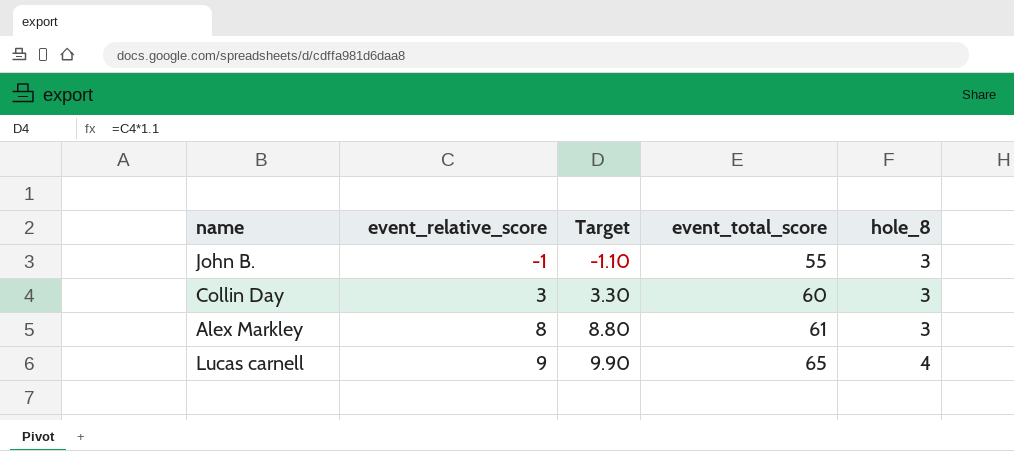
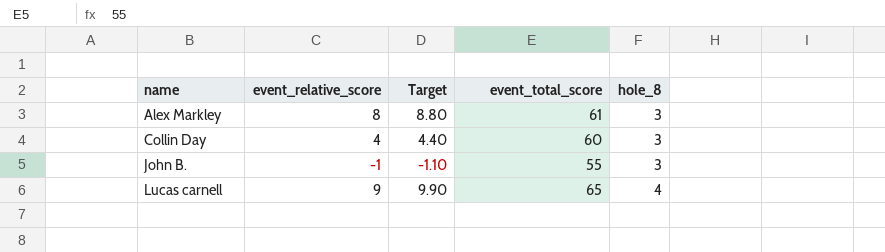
row order: event_relative_score ascending -> name ascending
Collin Day | event_relative_score: 3 -> 4
Collin Day | Target: 3.30 -> 4.40

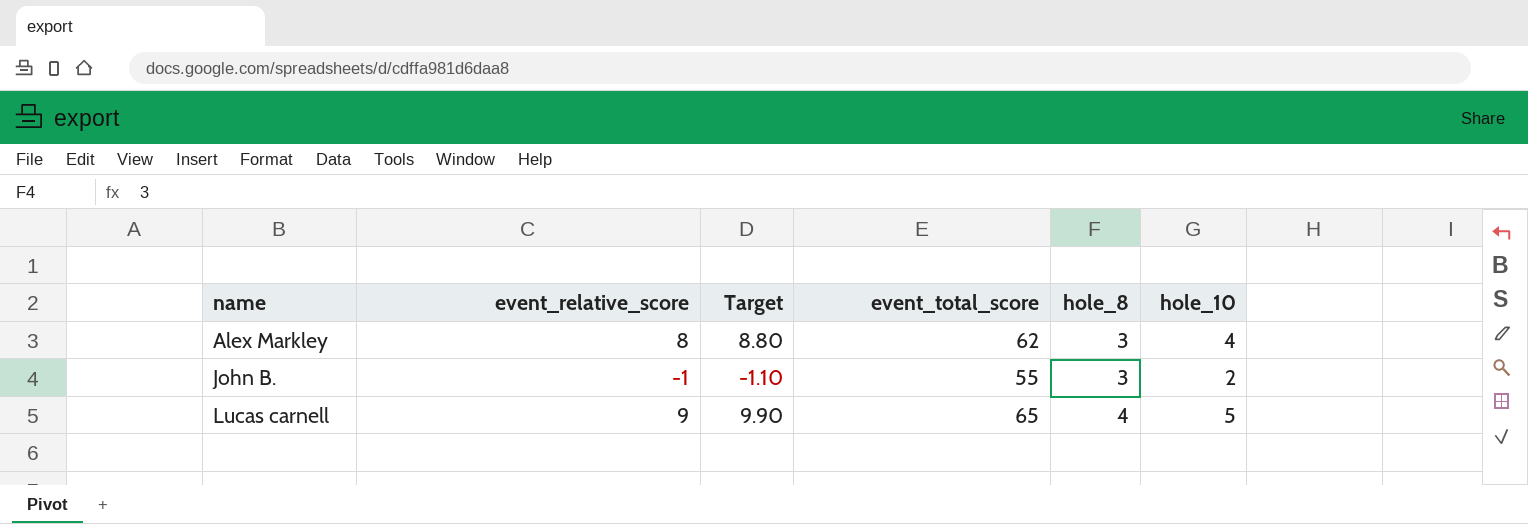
column hole_10 | position: none -> 6
row Collin Day: 4 | 4.40 | 60 | 3 -> none
Alex Markley | event_total_score: 61 -> 62

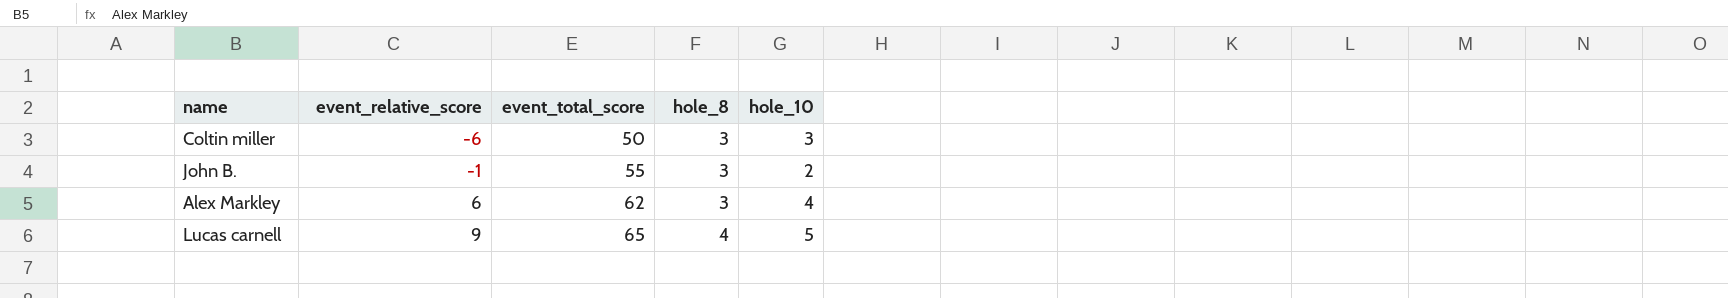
row order: name ascending -> event_relative_score ascending
column Target | formula: [event_relative_score] * 1.1 -> none
row Coltin miller: none -> -6 | 50 | 3 | 3
Alex Markley | event_relative_score: 8 -> 6

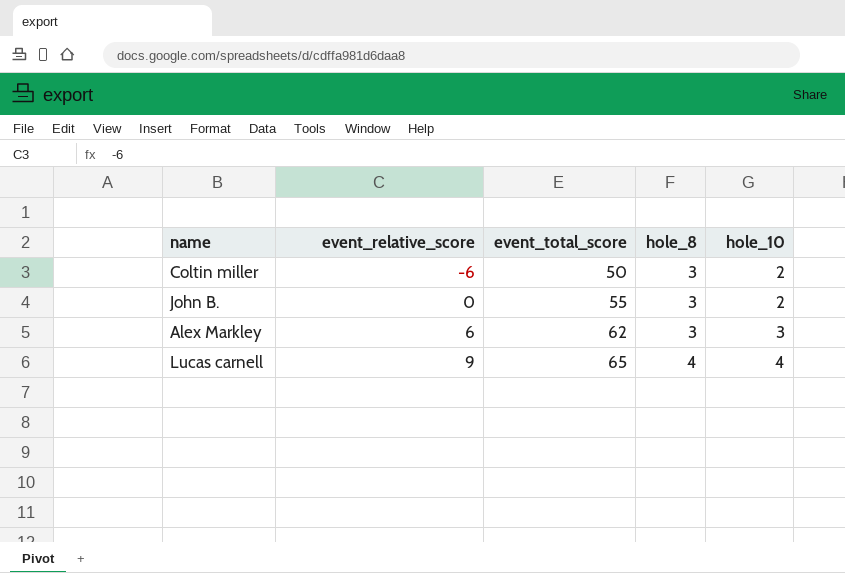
Coltin miller | hole_10: 3 -> 2
John B. | event_relative_score: -1 -> 0
Alex Markley | hole_10: 4 -> 3
Lucas carnell | hole_10: 5 -> 4

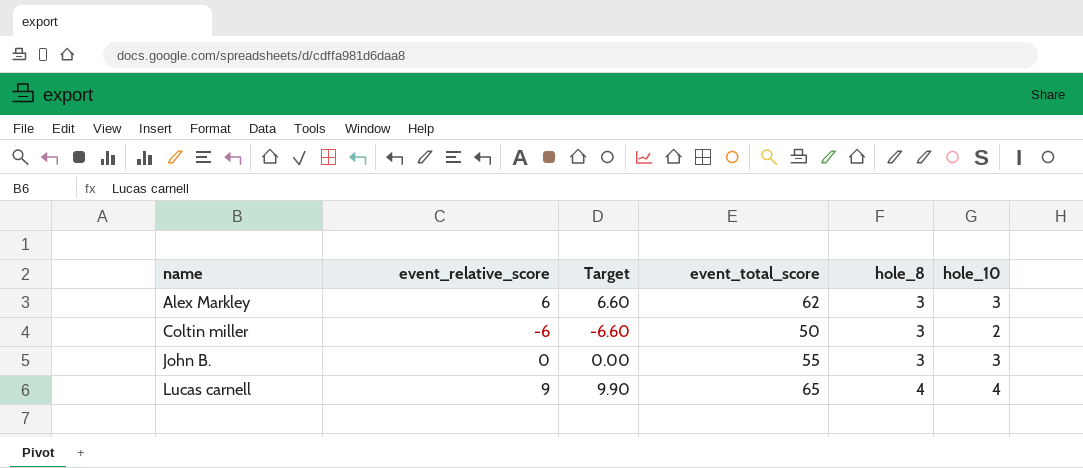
row order: event_relative_score ascending -> name ascending
column Target | formula: none -> [event_relative_score] * 1.1
John B. | hole_10: 2 -> 3

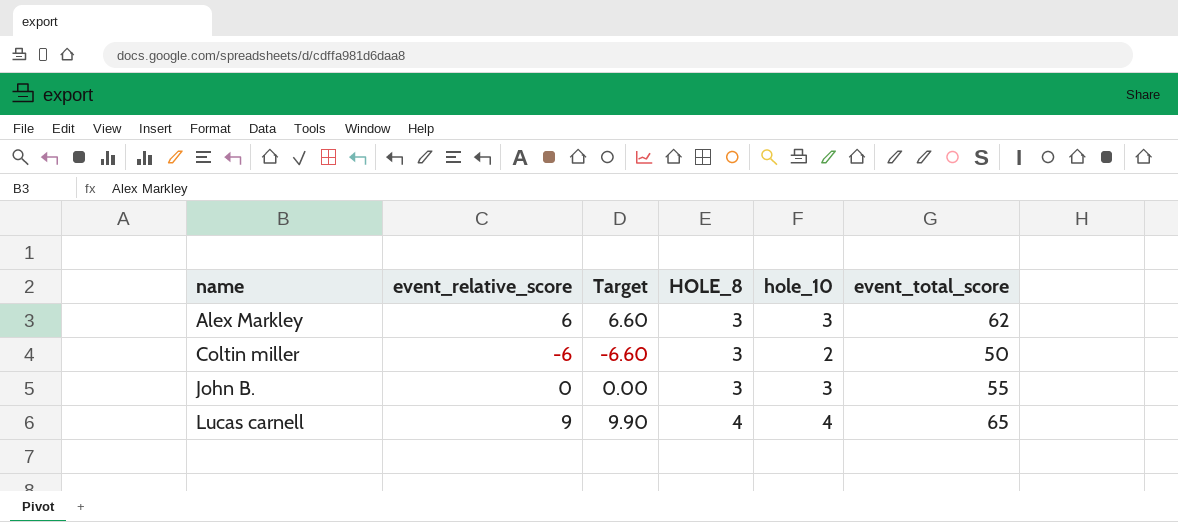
column name: hole_8 -> HOLE_8
column event_total_score | position: 4 -> 6

